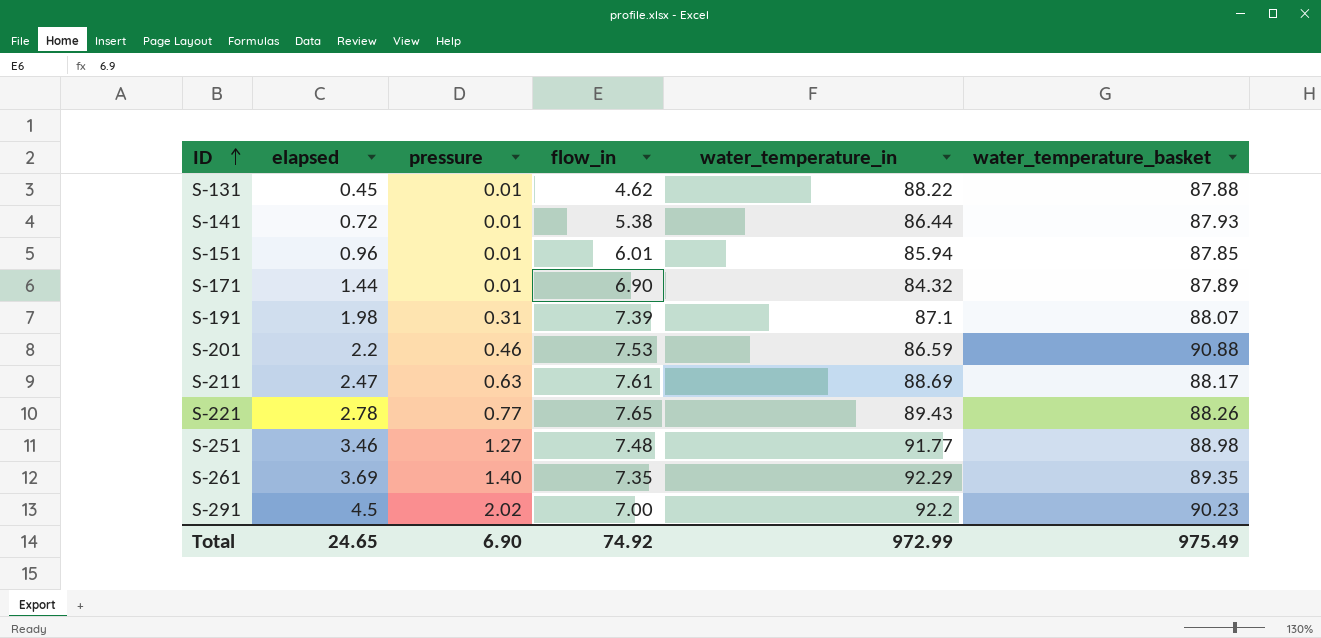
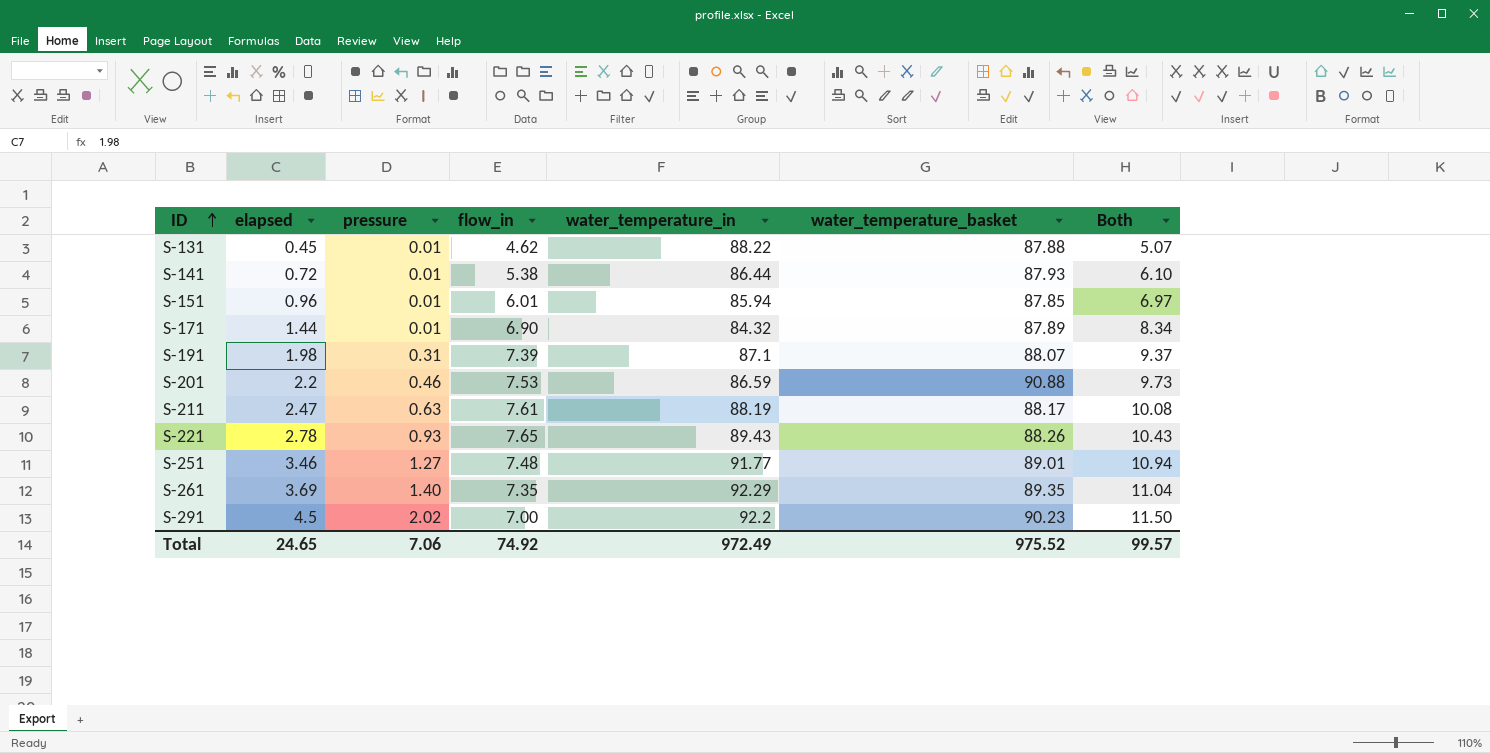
column Both | formula: none -> [elapsed] + [flow_in]
S-211 | water_temperature_in: 88.69 -> 88.19
S-221 | pressure: 0.77 -> 0.93
S-251 | water_temperature_basket: 88.98 -> 89.01
Total | pressure: 6.90 -> 7.06
Total | water_temperature_in: 972.99 -> 972.49
Total | water_temperature_basket: 975.49 -> 975.52

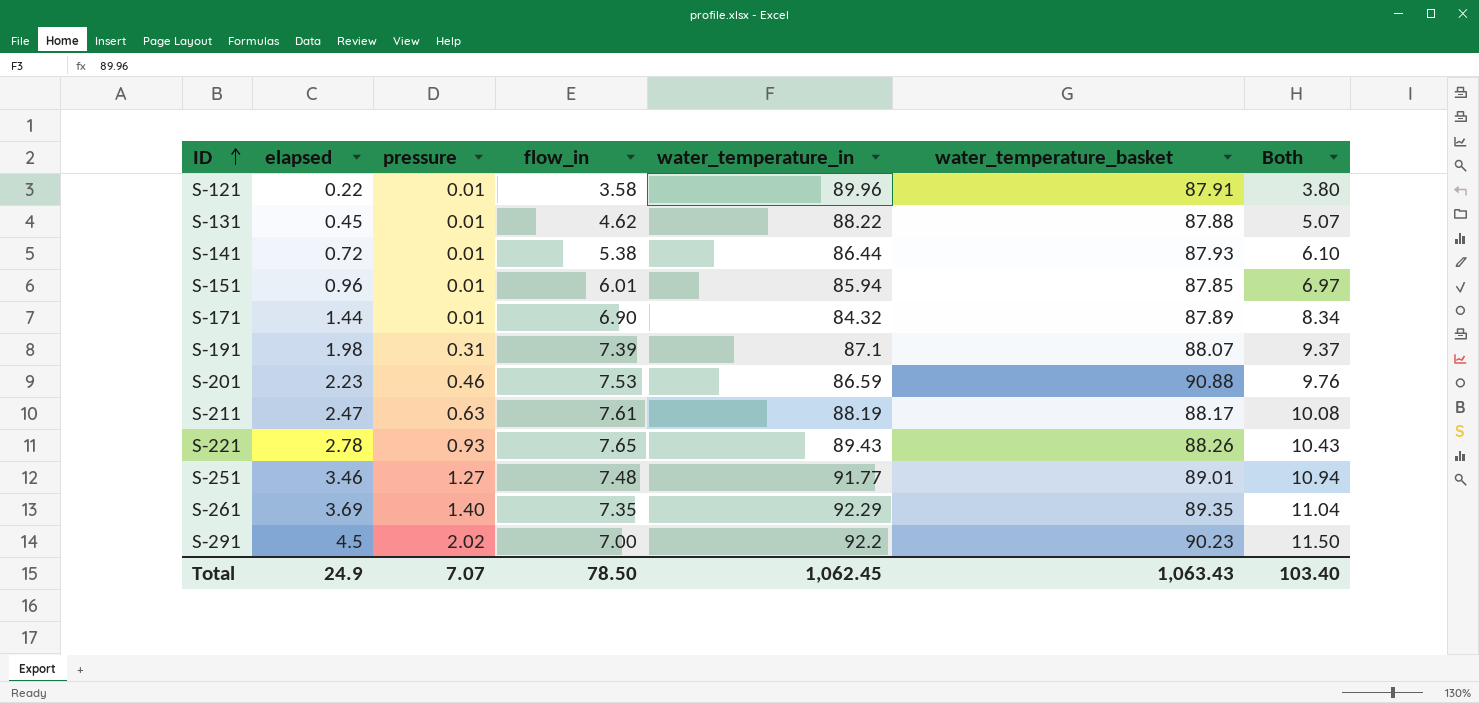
row S-121: none -> 0.22 | 0.01 | 3.58 | 89.96 | 87.91 | 3.80
S-201 | elapsed: 2.2 -> 2.23
S-201 | Both: 9.73 -> 9.76
Total | elapsed: 24.65 -> 24.9
Total | pressure: 7.06 -> 7.07
Total | flow_in: 74.92 -> 78.50
Total | water_temperature_in: 972.49 -> 1,062.45
Total | water_temperature_basket: 975.52 -> 1,063.43
Total | Both: 99.57 -> 103.40

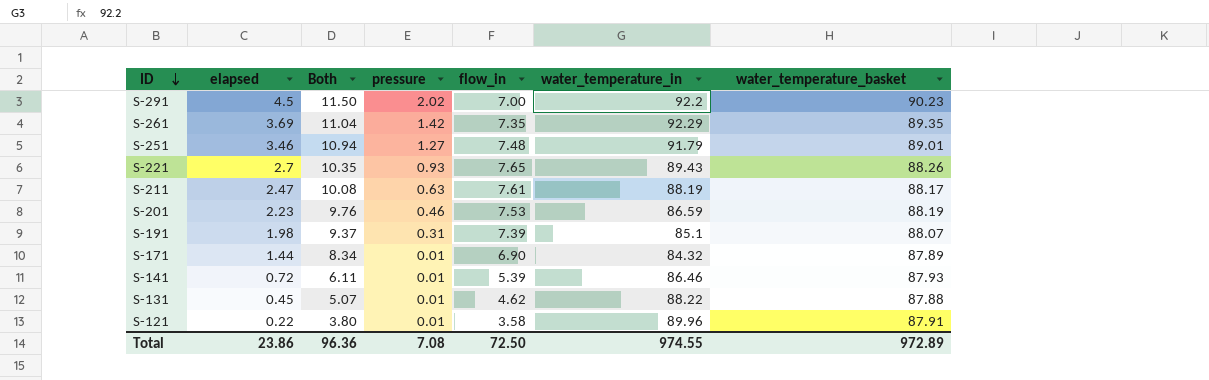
row order: ID ascending -> ID descending
column Both | position: 7 -> 3
row S-151: 0.96 | 0.01 | 6.01 | 85.94 | 87.85 | 6.97 -> none
S-261 | pressure: 1.40 -> 1.42
S-251 | water_temperature_in: 91.77 -> 91.79
S-221 | elapsed: 2.78 -> 2.7
S-221 | Both: 10.43 -> 10.35
S-201 | water_temperature_basket: 90.88 -> 88.19
S-191 | water_temperature_in: 87.1 -> 85.1
S-141 | Both: 6.10 -> 6.11
S-141 | flow_in: 5.38 -> 5.39
S-141 | water_temperature_in: 86.44 -> 86.46
Total | elapsed: 24.9 -> 23.86
Total | Both: 103.40 -> 96.36
Total | pressure: 7.07 -> 7.08
Total | flow_in: 78.50 -> 72.50
Total | water_temperature_in: 1,062.45 -> 974.55
Total | water_temperature_basket: 1,063.43 -> 972.89

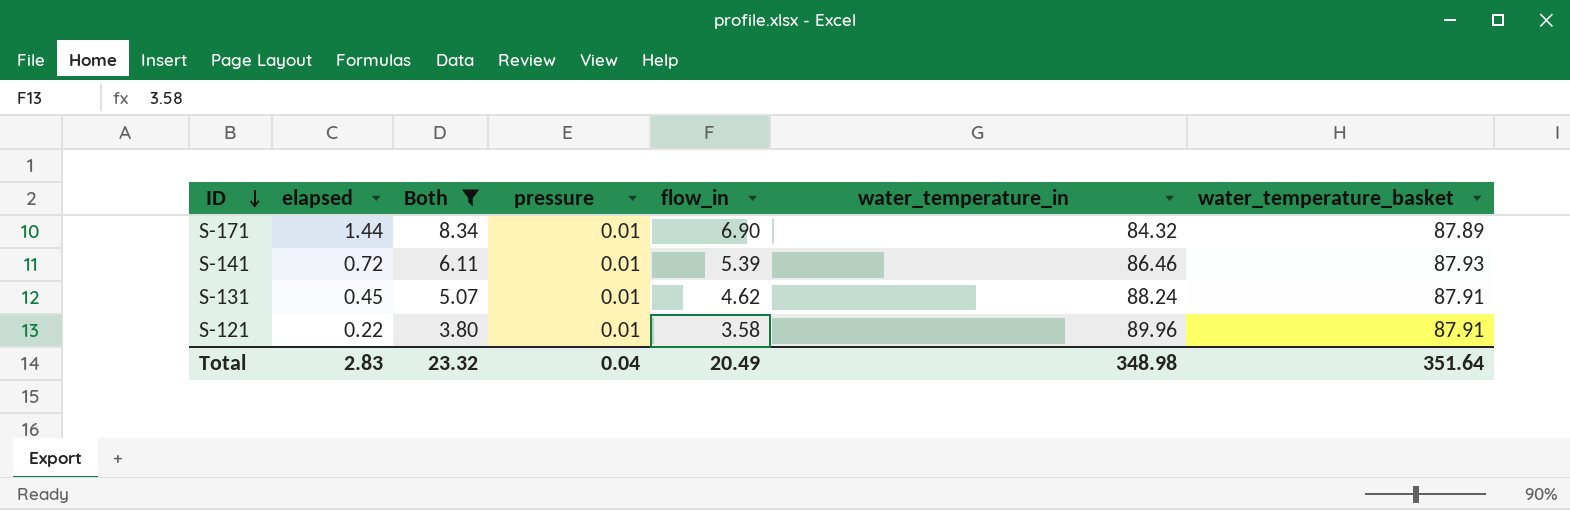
filter: none -> Both <= 8.34
S-131 | water_temperature_in: 88.22 -> 88.24
S-131 | water_temperature_basket: 87.88 -> 87.91
Total | elapsed: 23.86 -> 2.83
Total | Both: 96.36 -> 23.32
Total | pressure: 7.08 -> 0.04
Total | flow_in: 72.50 -> 20.49
Total | water_temperature_in: 974.55 -> 348.98
Total | water_temperature_basket: 972.89 -> 351.64

